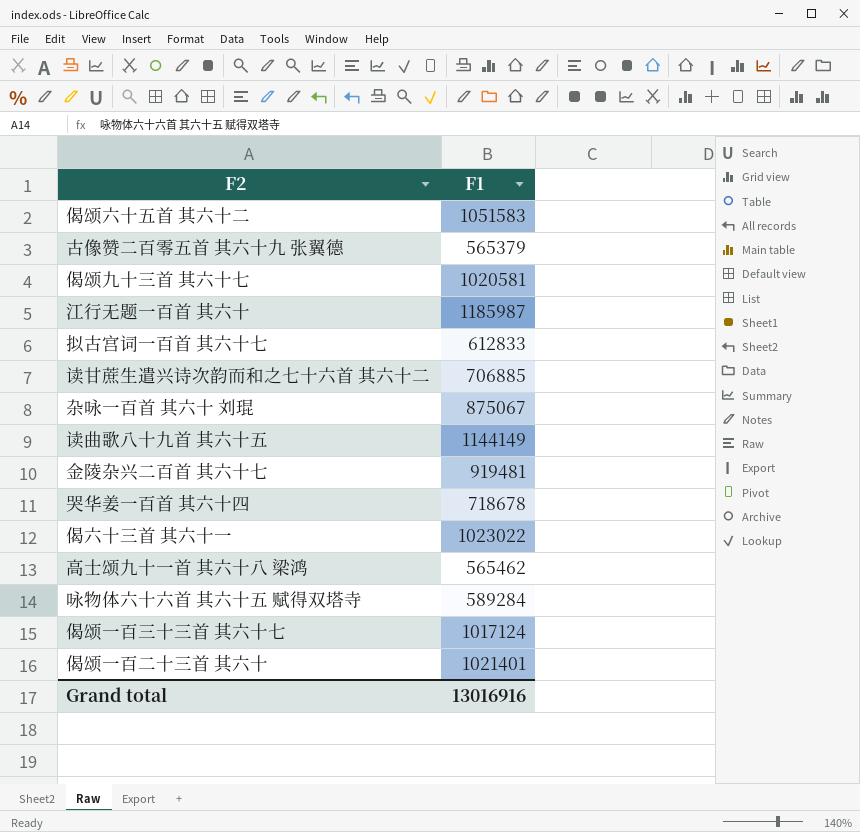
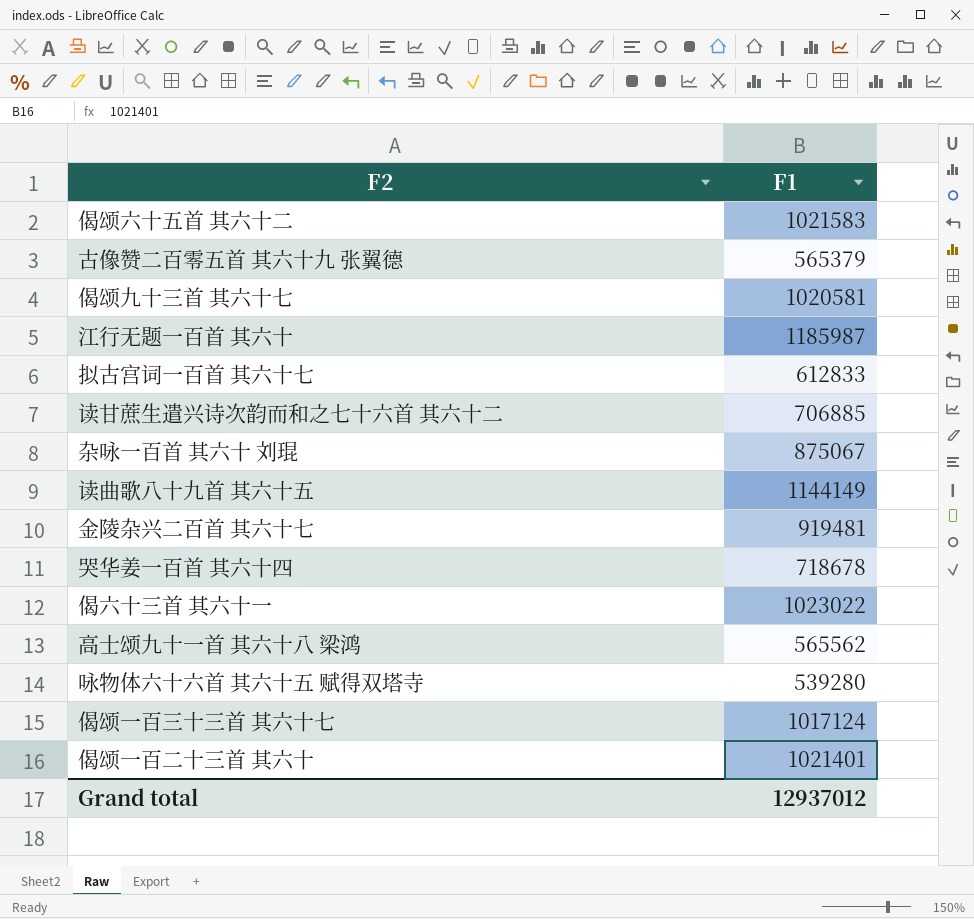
偈颂六十五首 其六十二 | F1: 1051583 -> 1021583
高士颂九十一首 其六十八 梁鸿 | F1: 565462 -> 565562
咏物体六十六首 其六十五 赋得双塔寺 | F1: 589284 -> 539280
Grand total | F1: 13016916 -> 12937012

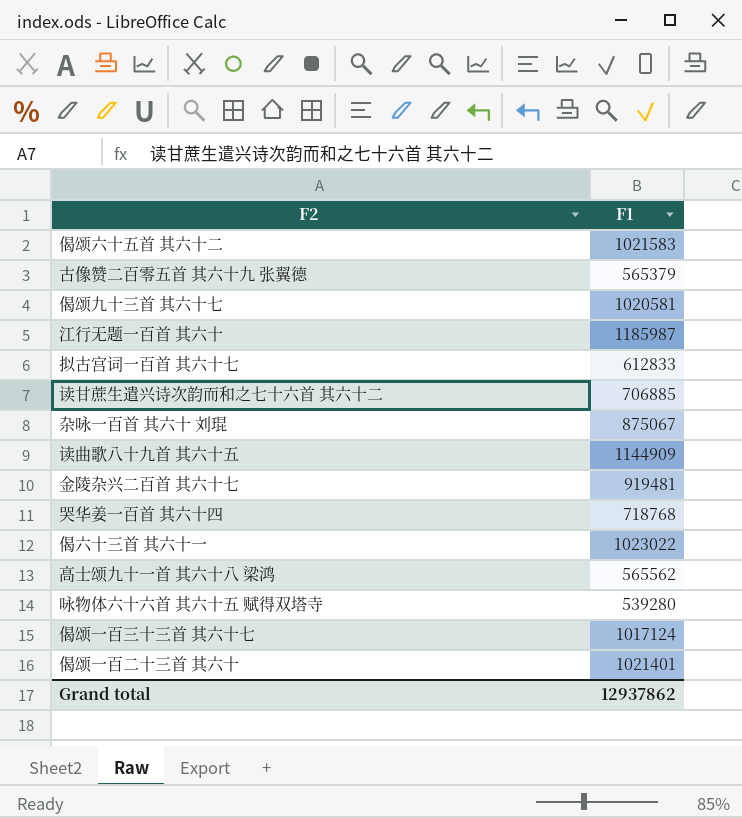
读曲歌八十九首 其六十五 | F1: 1144149 -> 1144909
哭华姜一百首 其六十四 | F1: 718678 -> 718768
Grand total | F1: 12937012 -> 12937862

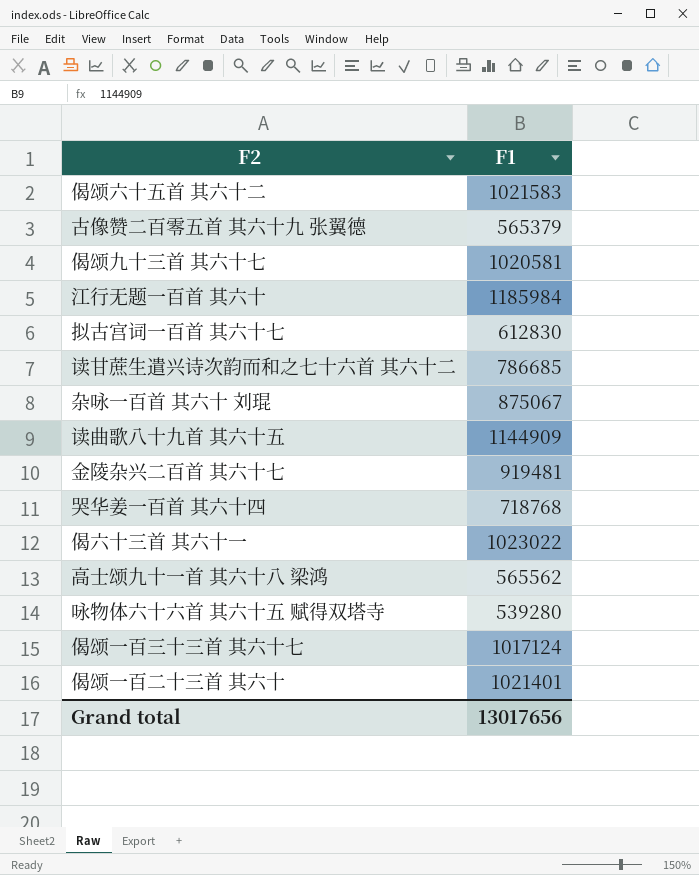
江行无题一百首 其六十 | F1: 1185987 -> 1185984
拟古宫词一百首 其六十七 | F1: 612833 -> 612830
读甘蔗生遣兴诗次韵而和之七十六首 其六十二 | F1: 706885 -> 786685
Grand total | F1: 12937862 -> 13017656

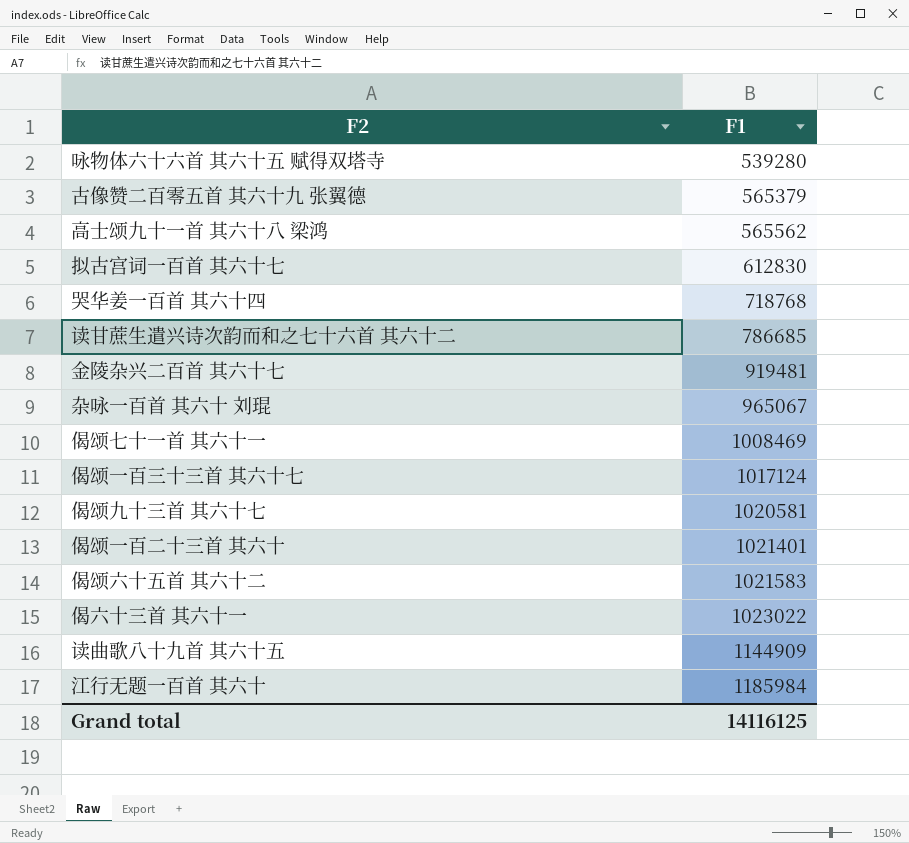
row order: none -> F1 ascending
杂咏一百首 其六十 刘琨 | F1: 875067 -> 965067
row 偈颂七十一首 其六十一: none -> 1008469
Grand total | F1: 13017656 -> 14116125

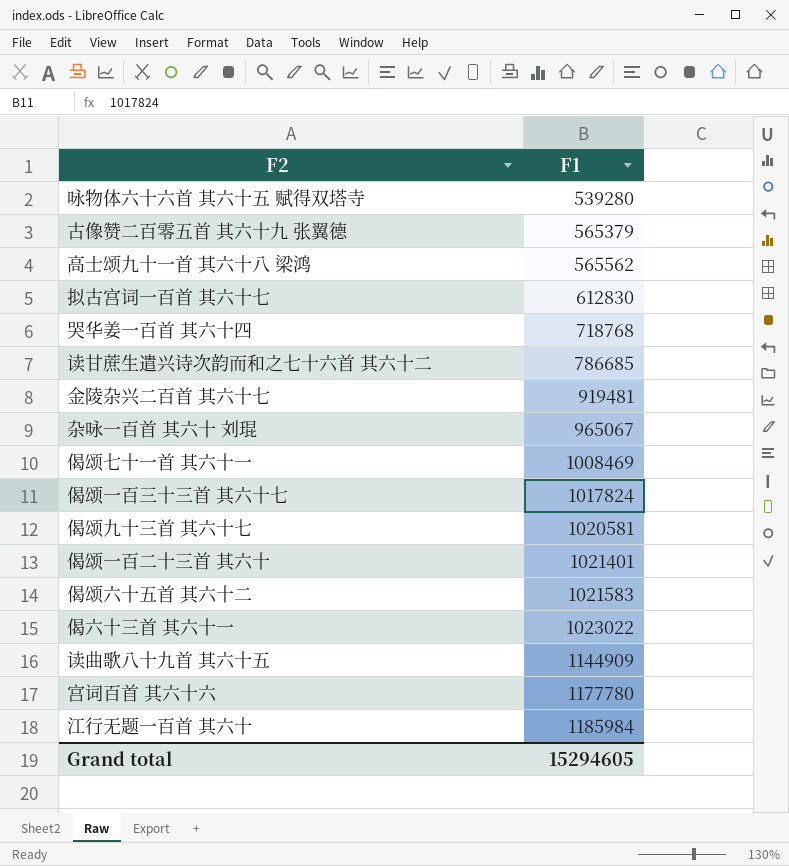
偈颂一百三十三首 其六十七 | F1: 1017124 -> 1017824
row 宫词百首 其六十六: none -> 1177780
Grand total | F1: 14116125 -> 15294605

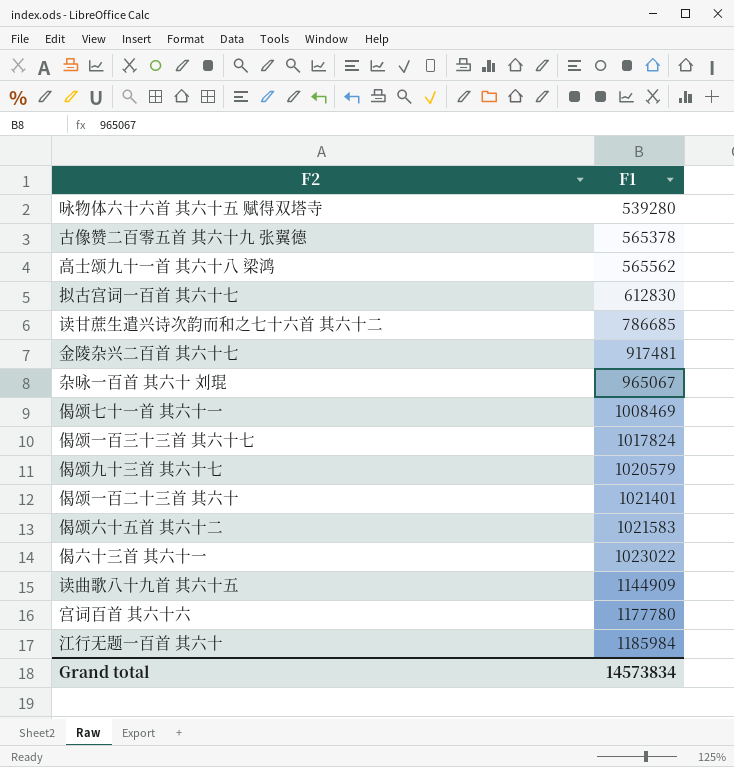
row 哭华姜一百首 其六十四: 718768 -> none
古像赞二百零五首 其六十九 张翼德 | F1: 565379 -> 565378
金陵杂兴二百首 其六十七 | F1: 919481 -> 917481
偈颂九十三首 其六十七 | F1: 1020581 -> 1020579
Grand total | F1: 15294605 -> 14573834

